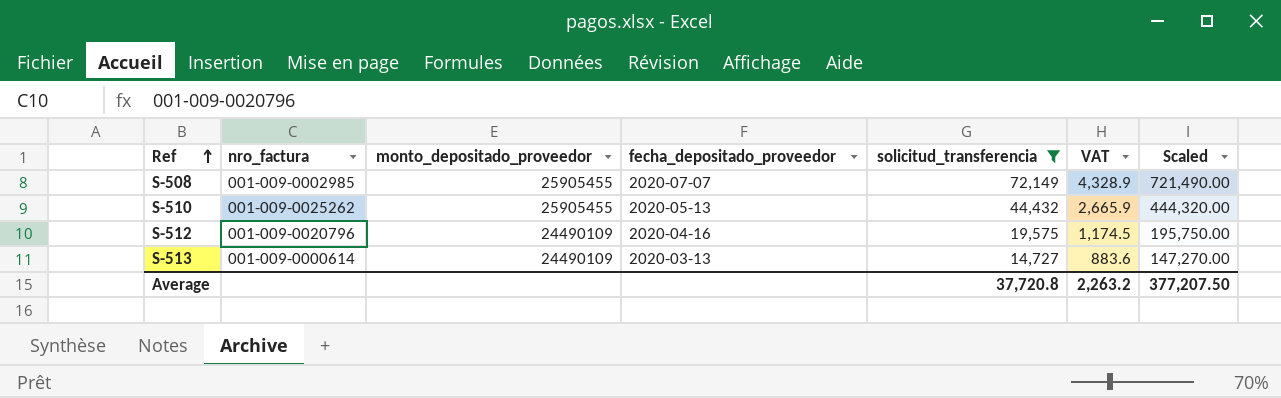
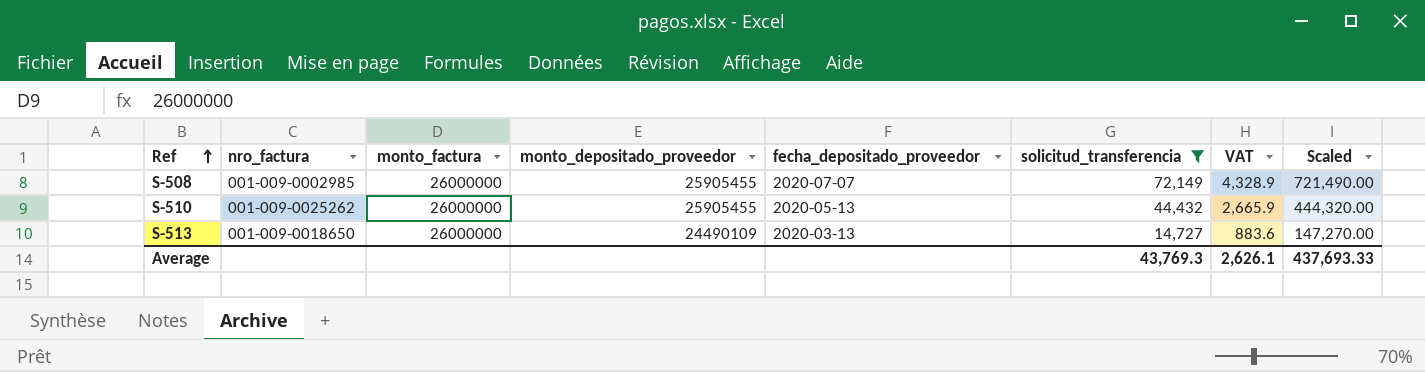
column monto_factura | position: none -> 3
row S-512: 001-009-0020796 | 24490109 | 2020-04-16 | 19,575 | 1,174.5 | 195,750.00 -> none
S-513 | nro_factura: 001-009-0000614 -> 001-009-0018650
Average | solicitud_transferencia: 37,720.8 -> 43,769.3
Average | VAT: 2,263.2 -> 2,626.1
Average | Scaled: 377,207.50 -> 437,693.33

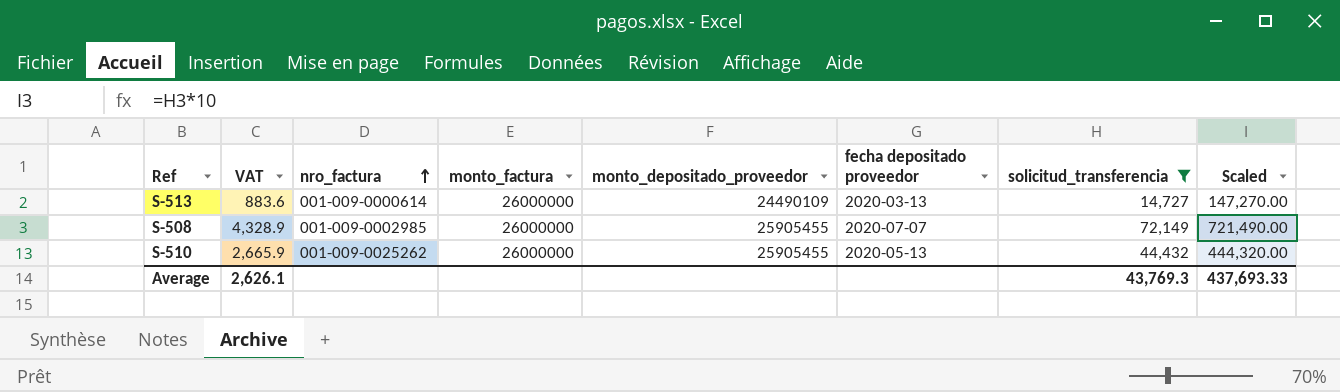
row order: Ref ascending -> nro_factura ascending
column VAT | position: 7 -> 2
column name: fecha_depositado_proveedor -> fecha depositado proveedor
S-513 | nro_factura: 001-009-0018650 -> 001-009-0000614

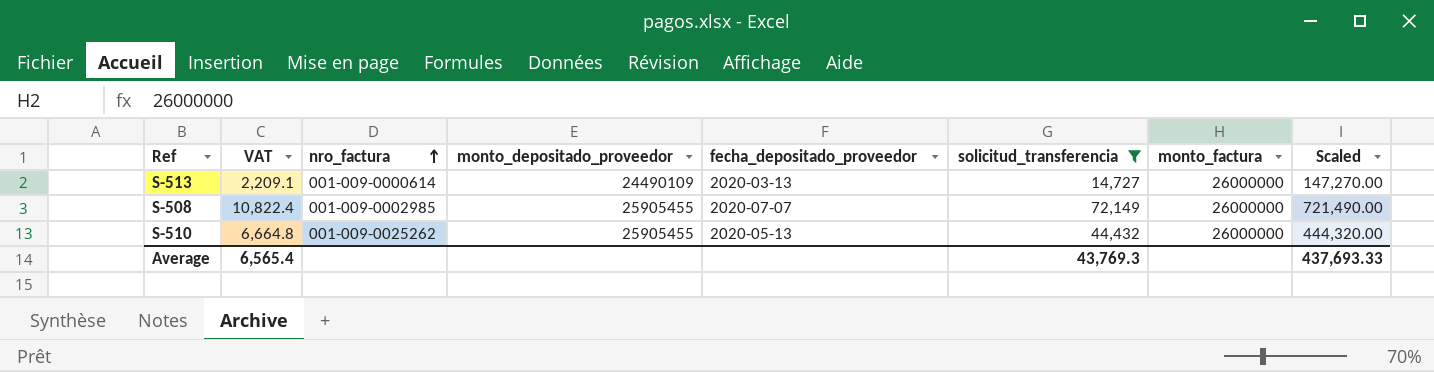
column VAT | formula: [solicitud_transferencia] * 0.06 -> [solicitud_transferencia] * 0.15
column name: fecha depositado proveedor -> fecha_depositado_proveedor
column monto_factura | position: 4 -> 7
Average | VAT: 2,626.1 -> 6,565.4

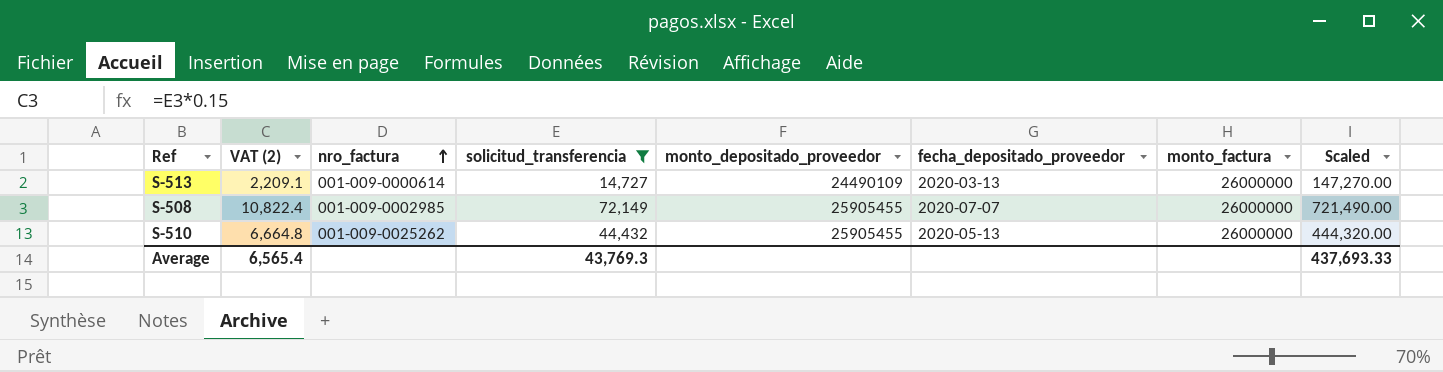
column name: VAT -> VAT (2)
column solicitud_transferencia | position: 6 -> 4

